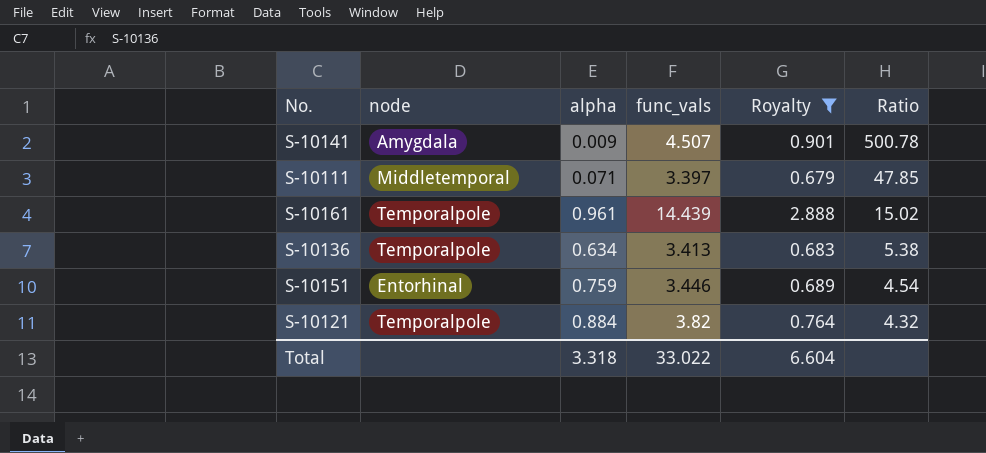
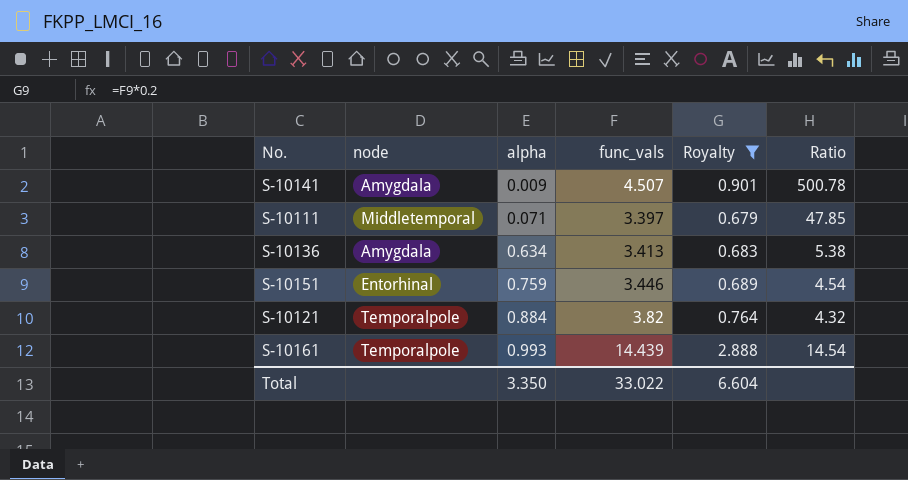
row order: Ratio descending -> alpha ascending
S-10136 | node: Temporalpole -> Amygdala
S-10161 | alpha: 0.961 -> 0.993
S-10161 | Ratio: 15.02 -> 14.54
Total | alpha: 3.318 -> 3.350

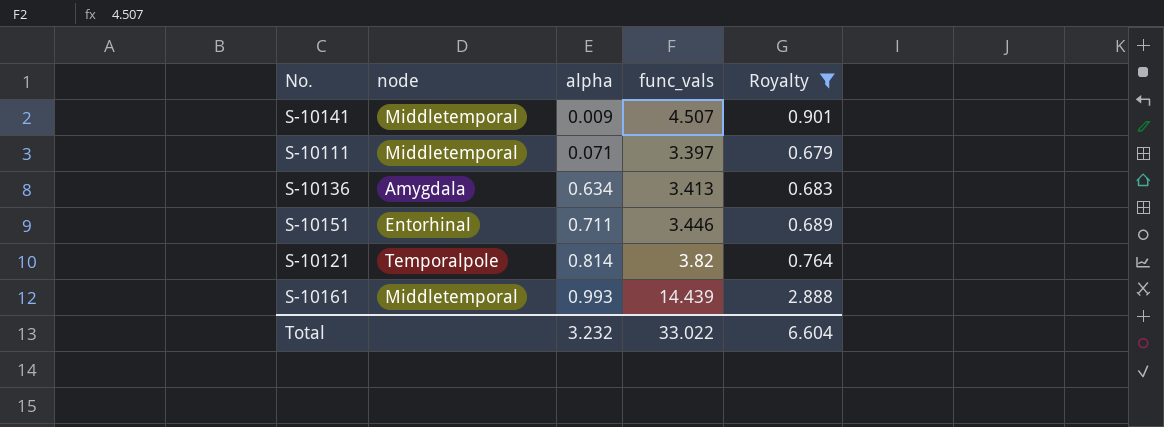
column Ratio | formula: [func_vals] / [alpha] -> none
S-10141 | node: Amygdala -> Middletemporal
S-10151 | alpha: 0.759 -> 0.711
S-10121 | alpha: 0.884 -> 0.814
S-10161 | node: Temporalpole -> Middletemporal
Total | alpha: 3.350 -> 3.232

